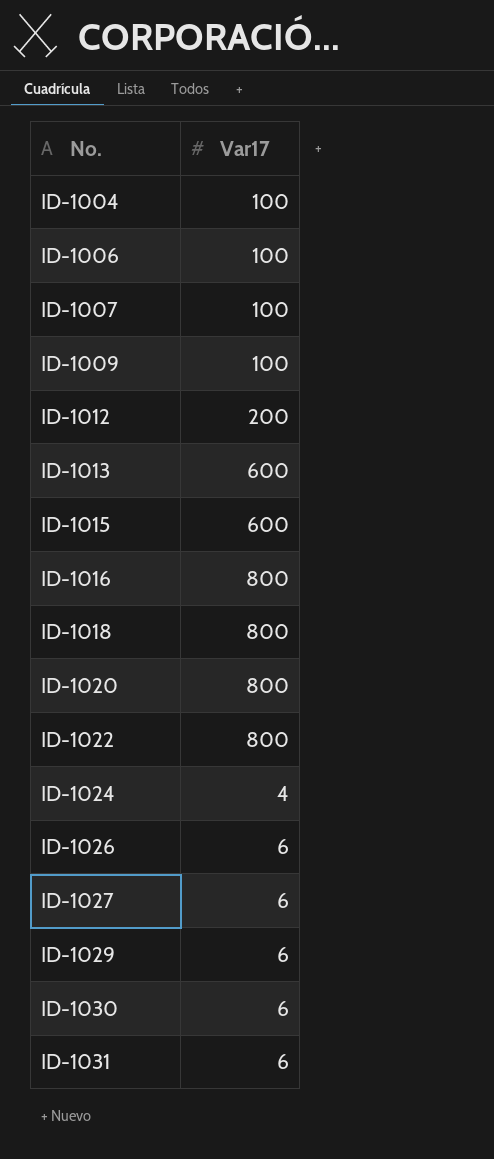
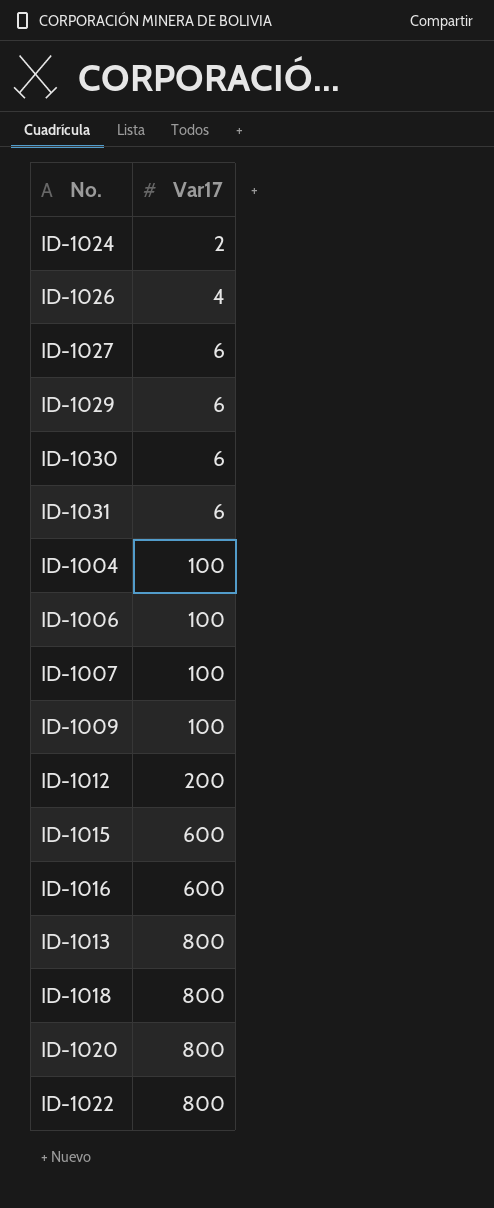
row order: No. ascending -> Var17 ascending
ID-1024 | Var17: 4 -> 2
ID-1026 | Var17: 6 -> 4
ID-1016 | Var17: 800 -> 600
ID-1013 | Var17: 600 -> 800

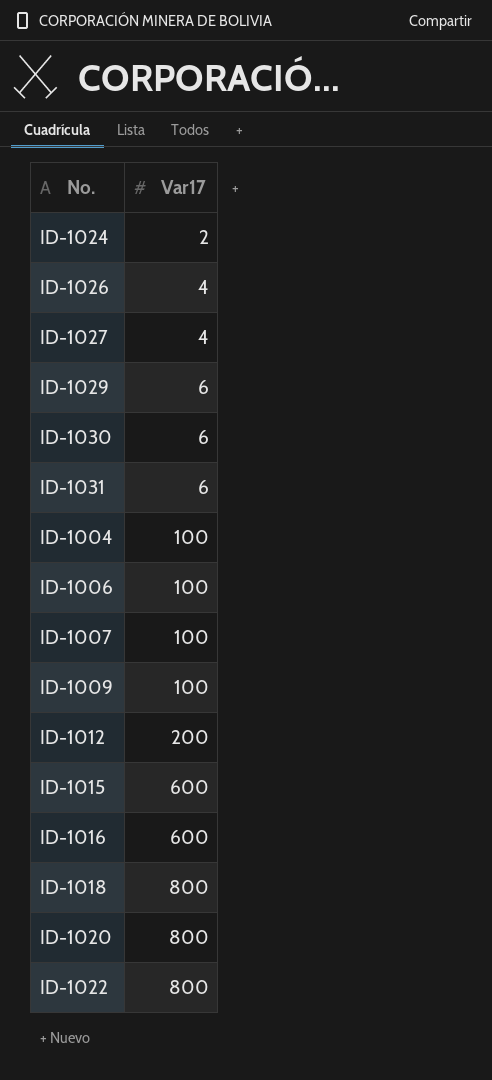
row ID-1013: 800 -> none
ID-1027 | Var17: 6 -> 4

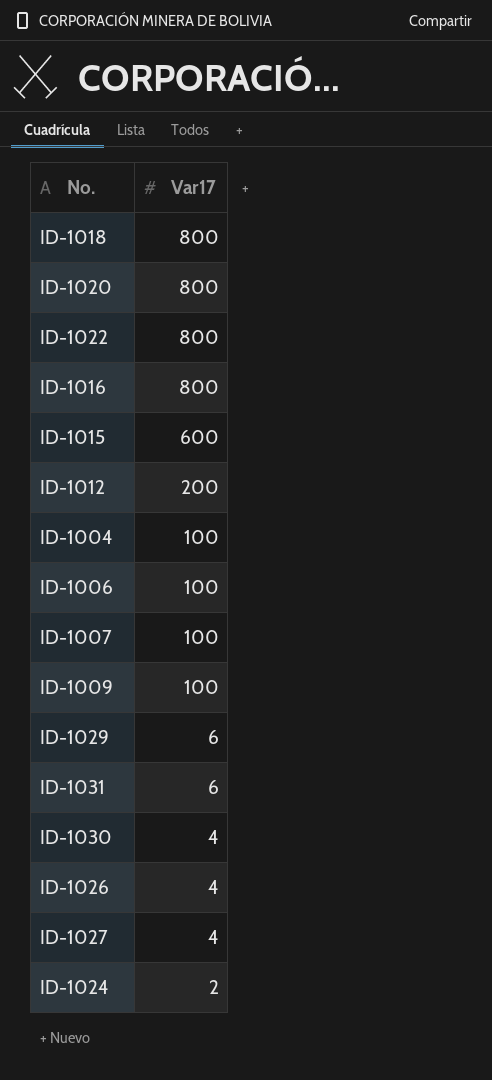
row order: Var17 ascending -> Var17 descending
ID-1016 | Var17: 600 -> 800
ID-1030 | Var17: 6 -> 4

